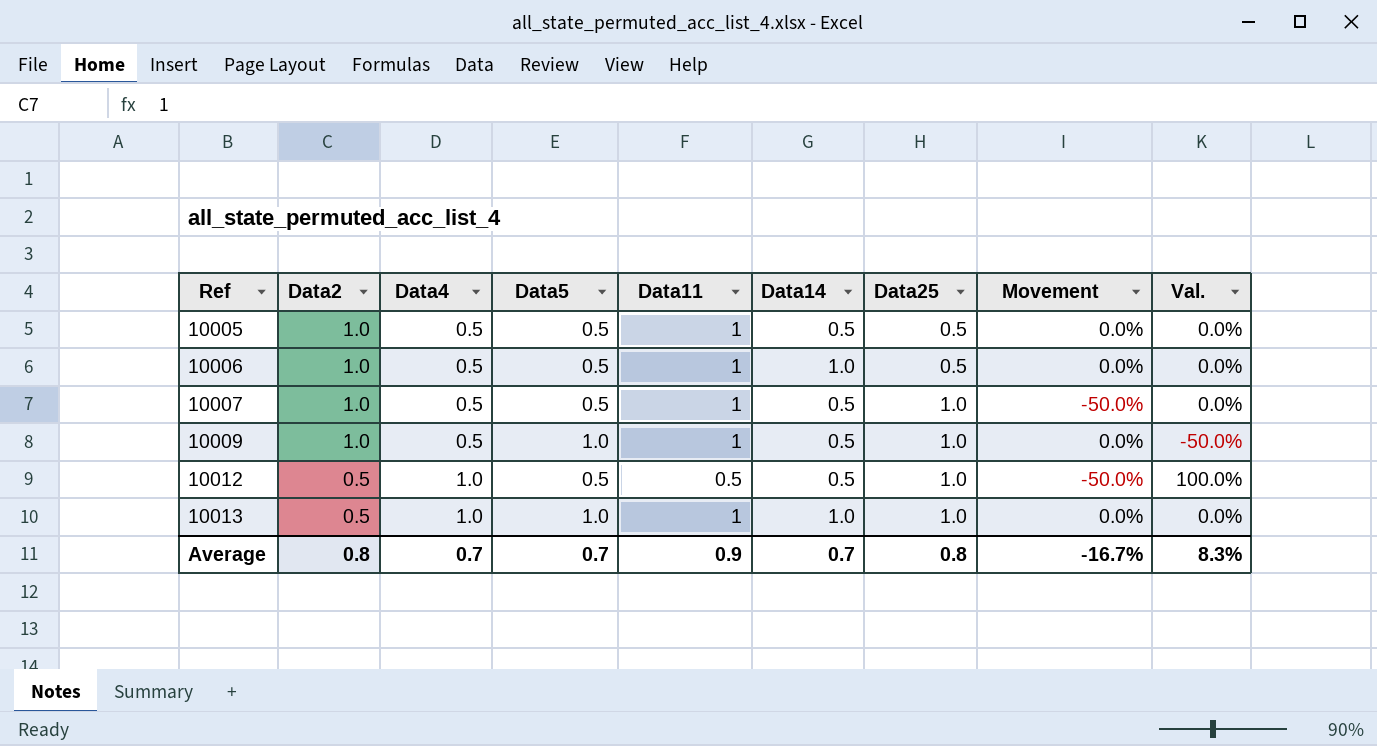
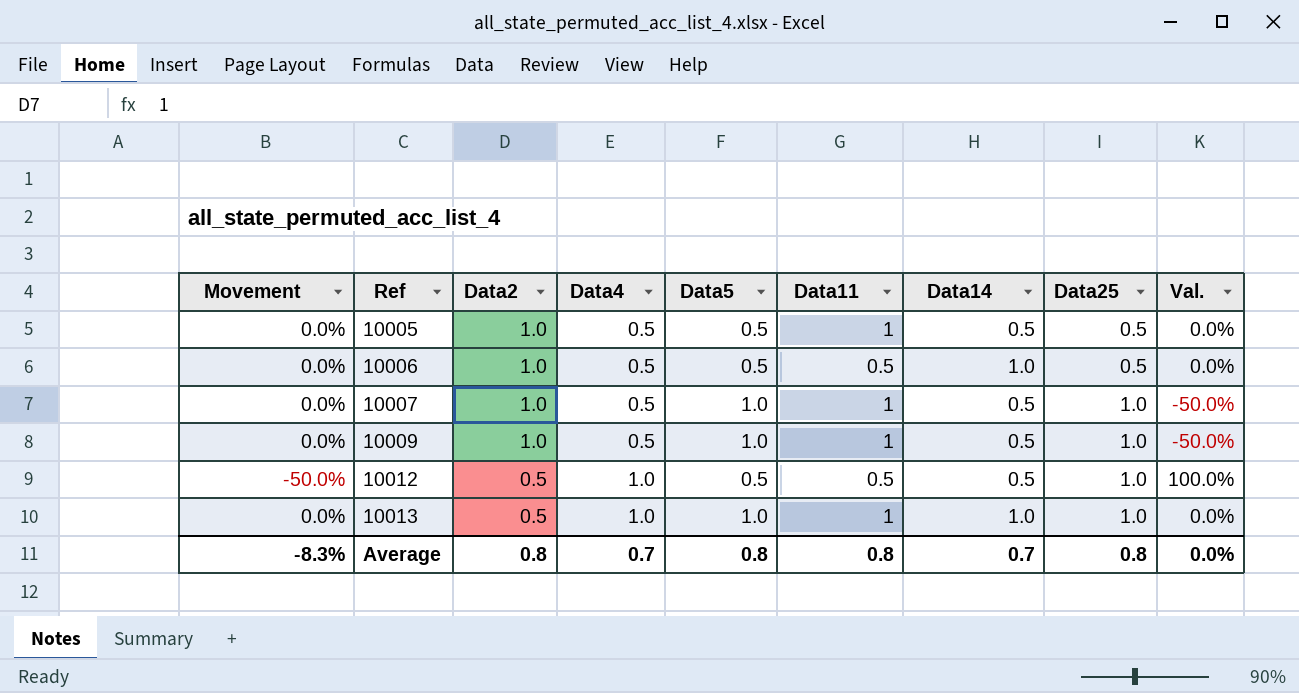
column Movement | position: 8 -> 1
10006 | Data11: 1 -> 0.5
10007 | Movement: -50.0% -> 0.0%
10007 | Data5: 0.5 -> 1.0
10007 | Val.: 0.0% -> -50.0%
Average | Movement: -16.7% -> -8.3%
Average | Data5: 0.7 -> 0.8
Average | Data11: 0.9 -> 0.8
Average | Val.: 8.3% -> 0.0%

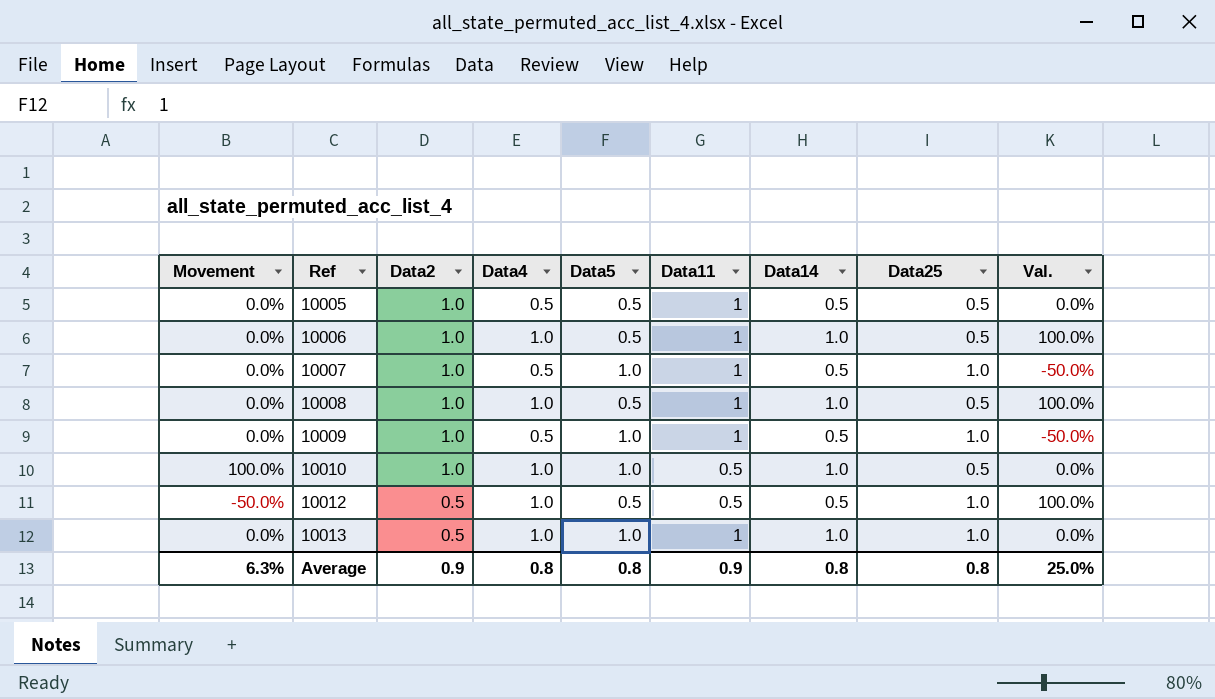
10006 | Data4: 0.5 -> 1.0
10006 | Data11: 0.5 -> 1
10006 | Val.: 0.0% -> 100.0%
row 10008: none -> 0.0% | 1.0 | 1.0 | 0.5 | 1 | 1.0 | 0.5 | 100.0%
row 10010: none -> 100.0% | 1.0 | 1.0 | 1.0 | 0.5 | 1.0 | 0.5 | 0.0%
Average | Movement: -8.3% -> 6.3%
Average | Data2: 0.8 -> 0.9
Average | Data4: 0.7 -> 0.8
Average | Data11: 0.8 -> 0.9
Average | Data14: 0.7 -> 0.8
Average | Val.: 0.0% -> 25.0%

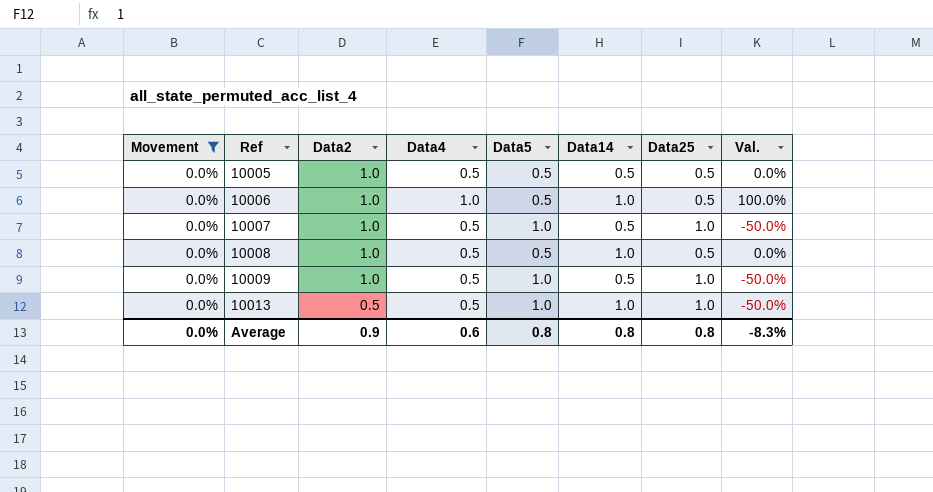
filter: none -> Movement = 0.0%
column Data11 | position: 6 -> none
10008 | Data4: 1.0 -> 0.5
10008 | Val.: 100.0% -> 0.0%
10013 | Data4: 1.0 -> 0.5
10013 | Val.: 0.0% -> -50.0%
Average | Movement: 6.3% -> 0.0%
Average | Data4: 0.8 -> 0.6
Average | Val.: 25.0% -> -8.3%

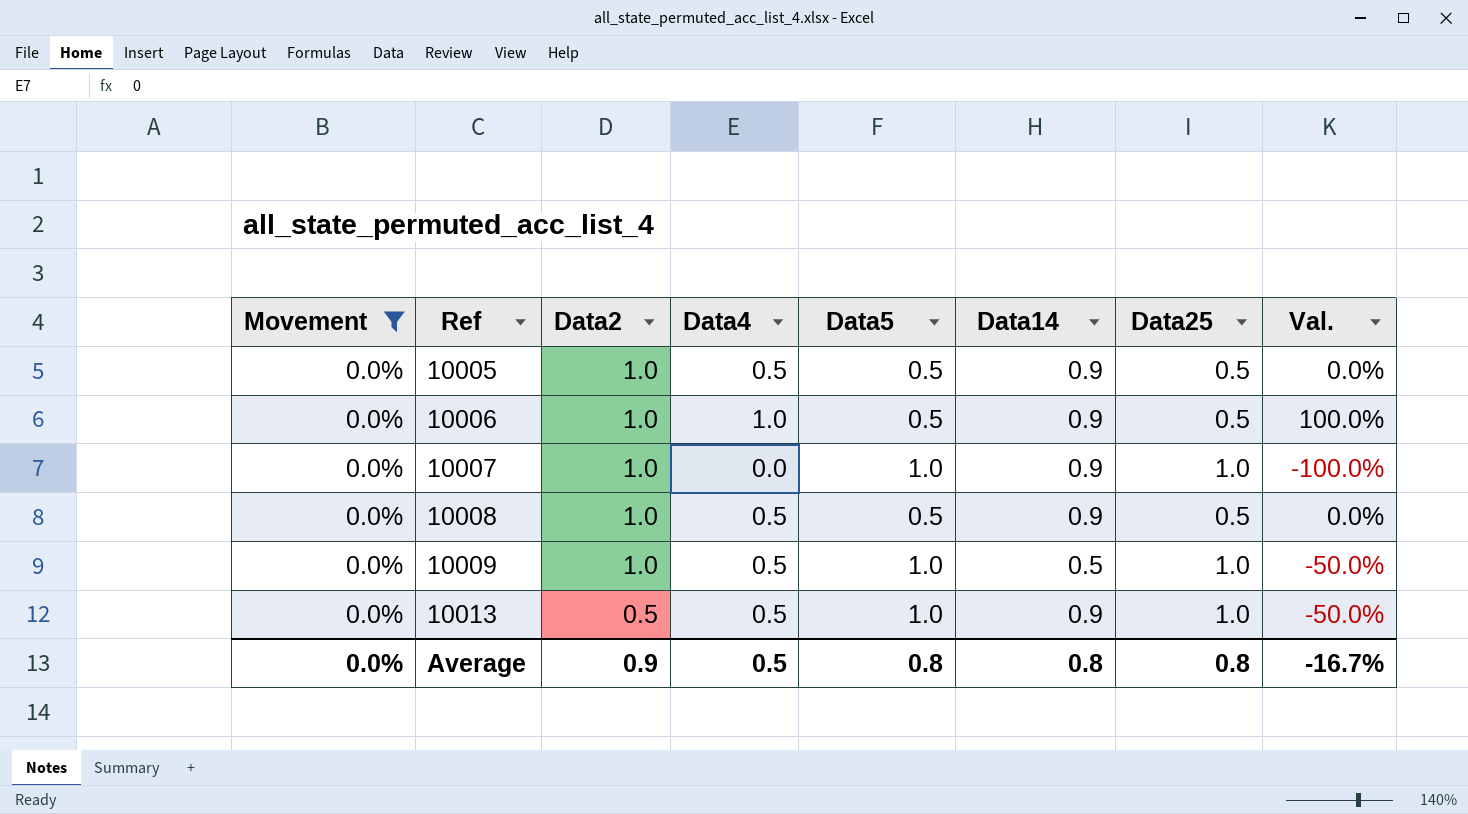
10005 | Data14: 0.5 -> 0.9
10006 | Data14: 1.0 -> 0.9
10007 | Data4: 0.5 -> 0.0
10007 | Data14: 0.5 -> 0.9
10007 | Val.: -50.0% -> -100.0%
10008 | Data14: 1.0 -> 0.9
10013 | Data14: 1.0 -> 0.9
Average | Data4: 0.6 -> 0.5
Average | Val.: -8.3% -> -16.7%

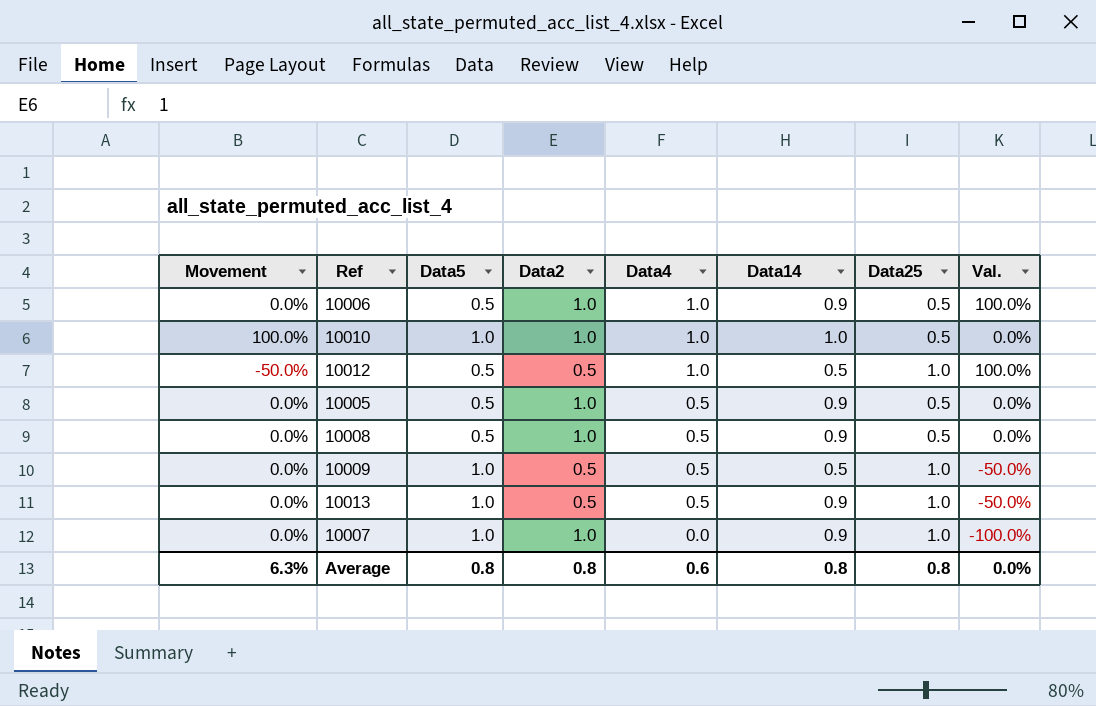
filter: Movement = 0.0% -> none
row order: Ref ascending -> Data4 descending
column Data5 | position: 5 -> 3
10009 | Data2: 1.0 -> 0.5
Average | Movement: 0.0% -> 6.3%
Average | Data2: 0.9 -> 0.8
Average | Data4: 0.5 -> 0.6
Average | Val.: -16.7% -> 0.0%

